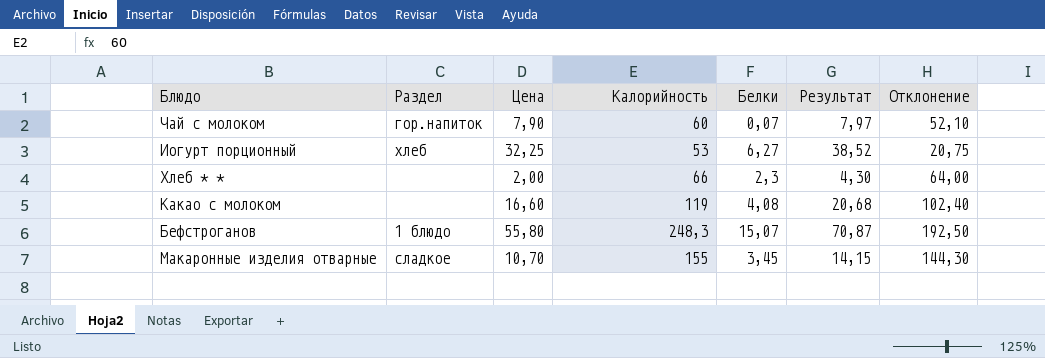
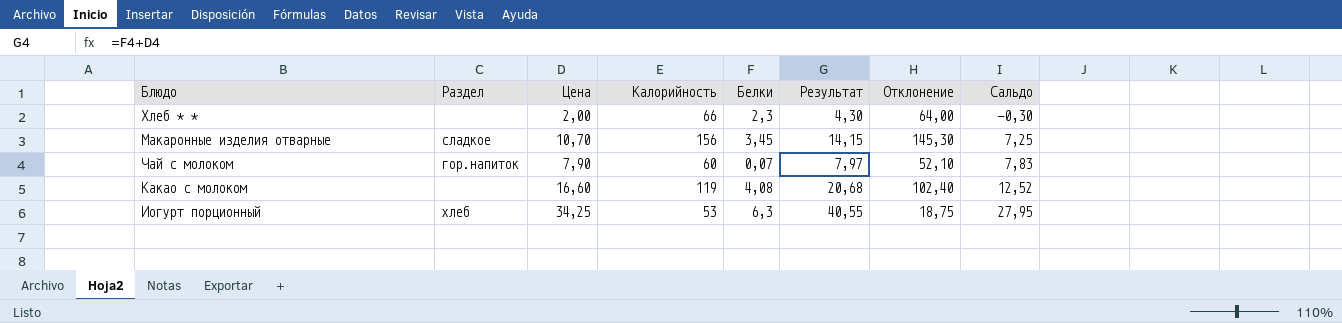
row order: none -> Сальдо ascending
column Сальдо | formula: none -> [Цена] - [Белки]
row Бефстроганов: 1 блюдо | 55,80 | 248,3 | 15,07 | 70,87 | 192,50 -> none
Макаронные изделия отварные | Калорийность: 155 -> 156
Макаронные изделия отварные | Отклонение: 144,30 -> 145,30
Иогурт порционный | Цена: 32,25 -> 34,25
Иогурт порционный | Белки: 6,27 -> 6,3
Иогурт порционный | Результат: 38,52 -> 40,55
Иогурт порционный | Отклонение: 20,75 -> 18,75

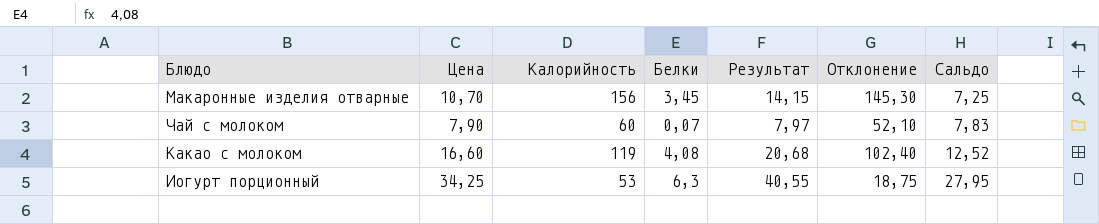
column Раздел | position: 2 -> none
row Хлеб * *: none | 2,00 | 66 | 2,3 | 4,30 | 64,00 | -0,30 -> none

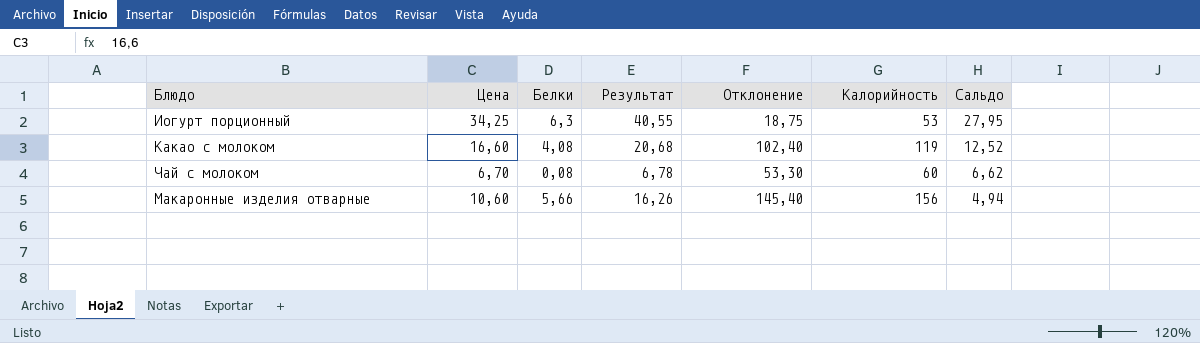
row order: Сальдо ascending -> Сальдо descending
column Калорийность | position: 3 -> 6
Чай с молоком | Цена: 7,90 -> 6,70
Чай с молоком | Белки: 0,07 -> 0,08
Чай с молоком | Результат: 7,97 -> 6,78
Чай с молоком | Отклонение: 52,10 -> 53,30
Чай с молоком | Сальдо: 7,83 -> 6,62
Макаронные изделия отварные | Цена: 10,70 -> 10,60
Макаронные изделия отварные | Белки: 3,45 -> 5,66
Макаронные изделия отварные | Результат: 14,15 -> 16,26
Макаронные изделия отварные | Отклонение: 145,30 -> 145,40
Макаронные изделия отварные | Сальдо: 7,25 -> 4,94

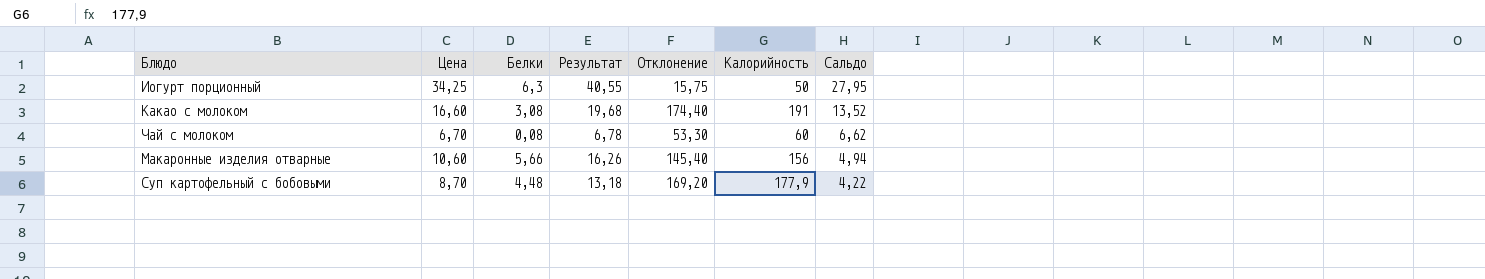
Иогурт порционный | Отклонение: 18,75 -> 15,75
Иогурт порционный | Калорийность: 53 -> 50
Какао с молоком | Белки: 4,08 -> 3,08
Какао с молоком | Результат: 20,68 -> 19,68
Какао с молоком | Отклонение: 102,40 -> 174,40
Какао с молоком | Калорийность: 119 -> 191
Какао с молоком | Сальдо: 12,52 -> 13,52
row Суп картофельный с бобовыми: none -> 8,70 | 4,48 | 13,18 | 169,20 | 177,9 | 4,22

